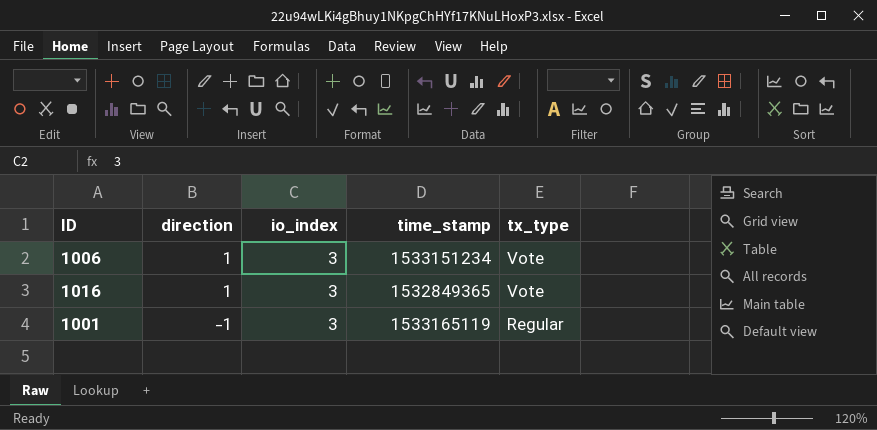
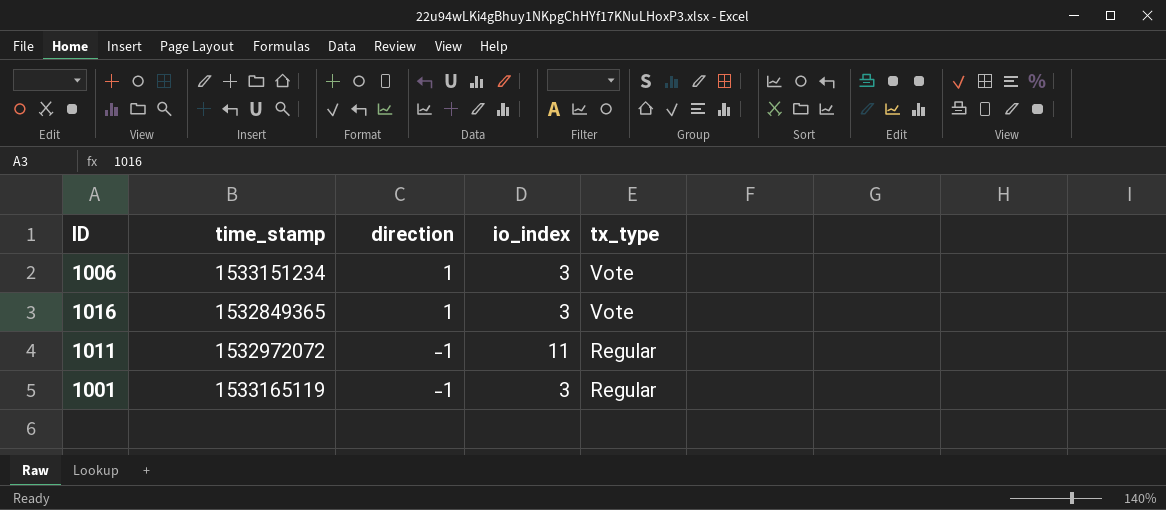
column time_stamp | position: 4 -> 2
row 1011: none -> 1532972072 | -1 | 11 | Regular

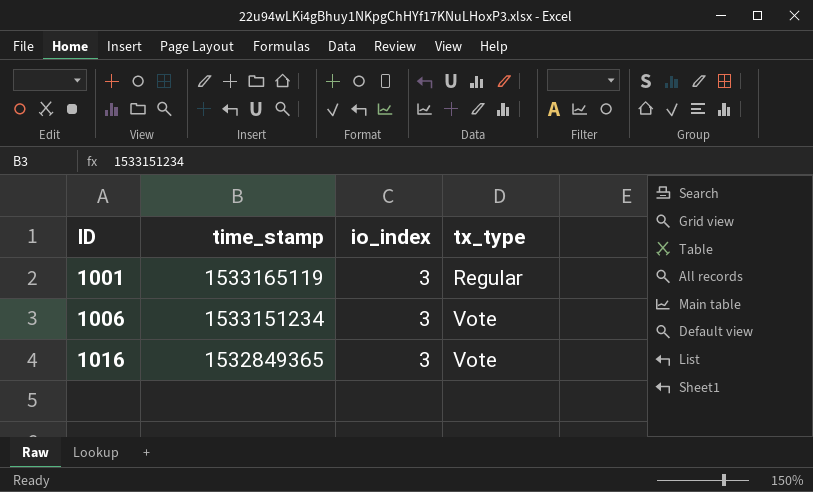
row order: direction descending -> ID ascending
column direction | position: 3 -> none
row 1011: 1532972072 | -1 | 11 | Regular -> none

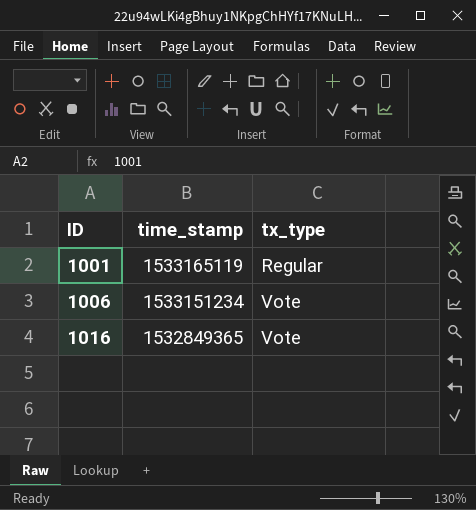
column io_index | position: 3 -> none

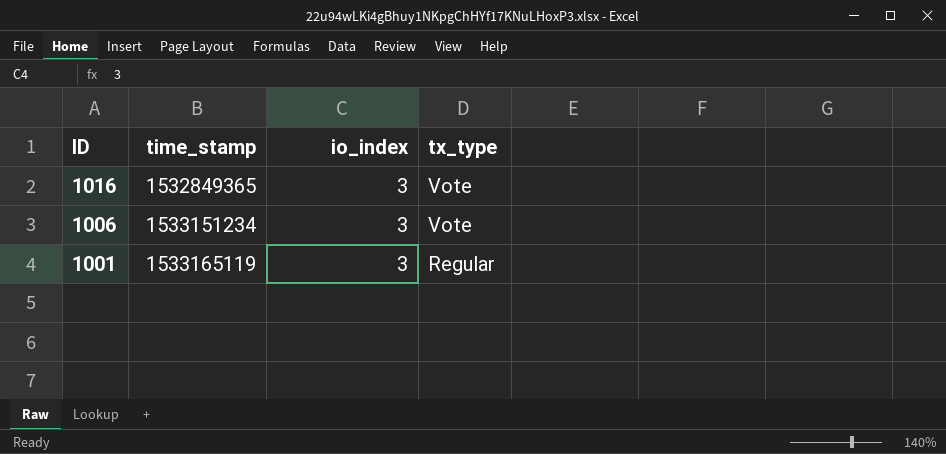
row order: ID ascending -> ID descending
column io_index | position: none -> 3

